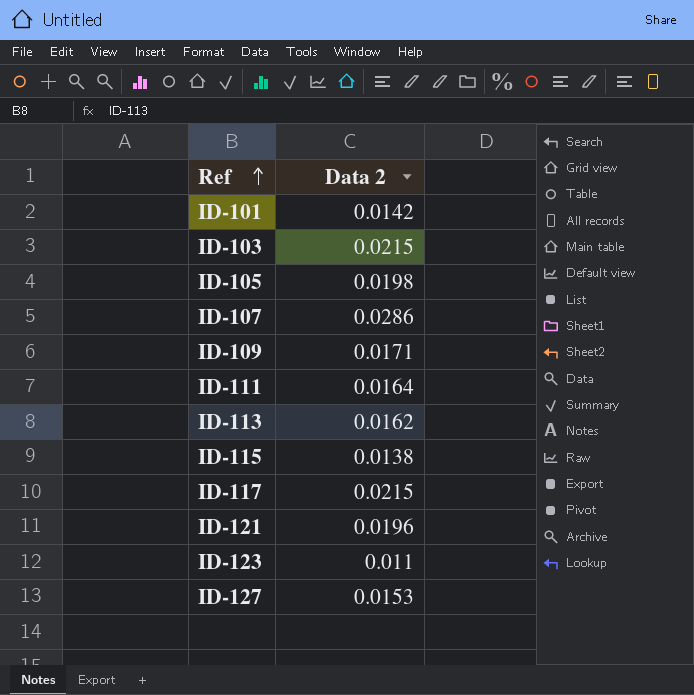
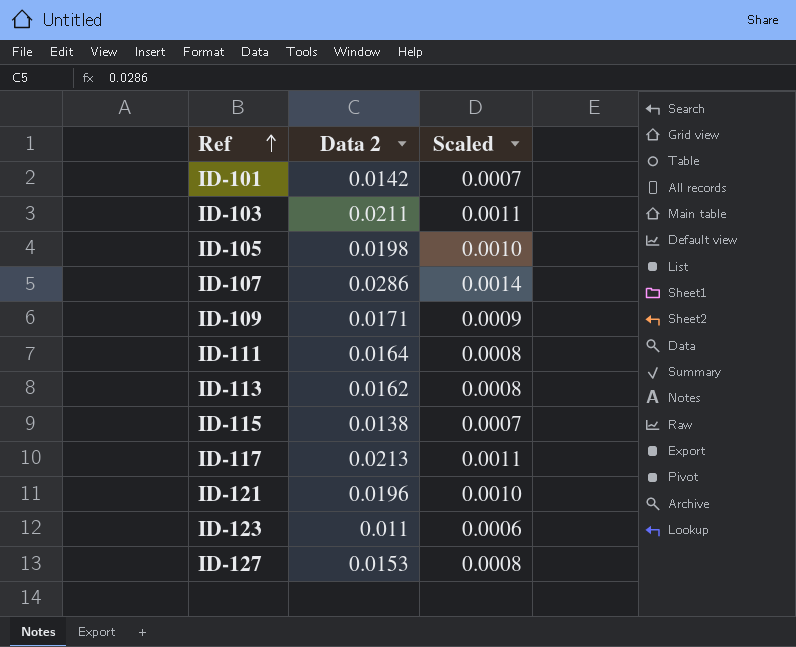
column Scaled | formula: none -> [Data 2] * 0.05
ID-103 | Data 2: 0.0215 -> 0.0211
ID-117 | Data 2: 0.0215 -> 0.0213

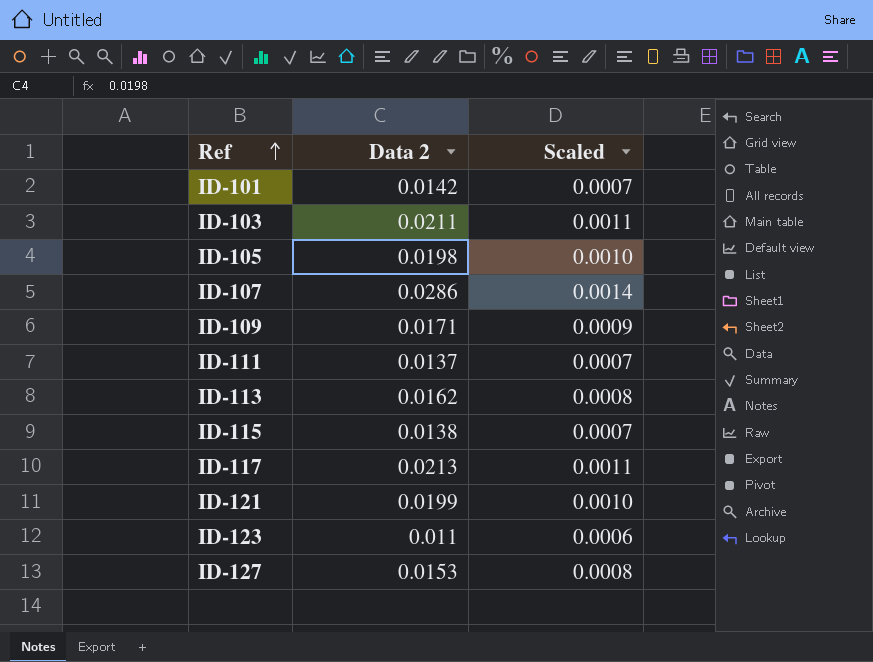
ID-111 | Data 2: 0.0164 -> 0.0137
ID-111 | Scaled: 0.0008 -> 0.0007
ID-121 | Data 2: 0.0196 -> 0.0199

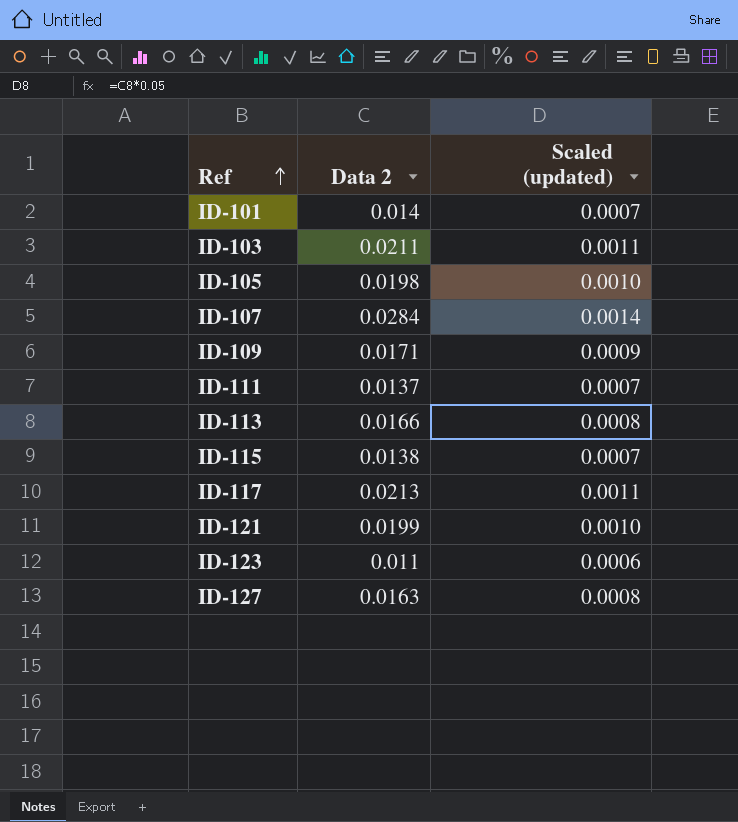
column name: Scaled -> Scaled (updated)
ID-101 | Data 2: 0.0142 -> 0.014
ID-107 | Data 2: 0.0286 -> 0.0284
ID-113 | Data 2: 0.0162 -> 0.0166
ID-127 | Data 2: 0.0153 -> 0.0163

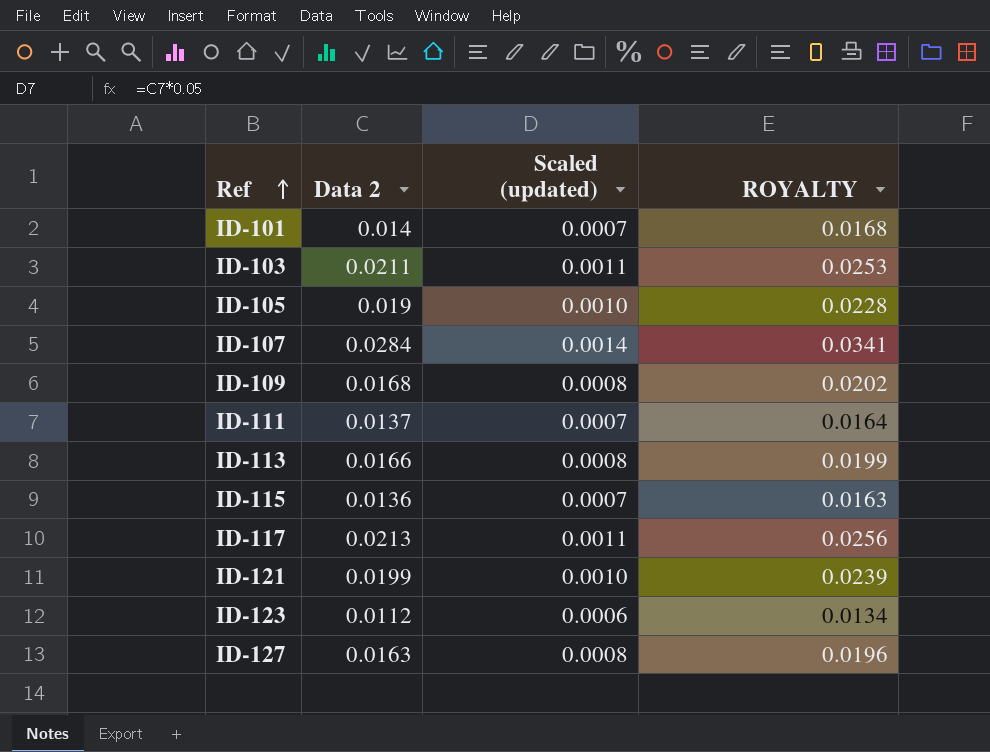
column ROYALTY | formula: none -> [Data 2] * 1.2
ID-105 | Data 2: 0.0198 -> 0.019
ID-109 | Data 2: 0.0171 -> 0.0168
ID-109 | Scaled (updated): 0.0009 -> 0.0008
ID-115 | Data 2: 0.0138 -> 0.0136
ID-123 | Data 2: 0.011 -> 0.0112

